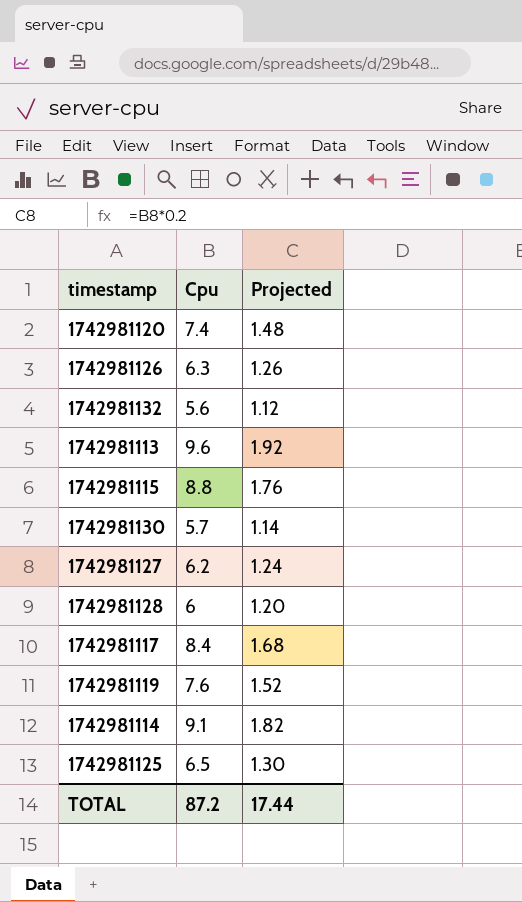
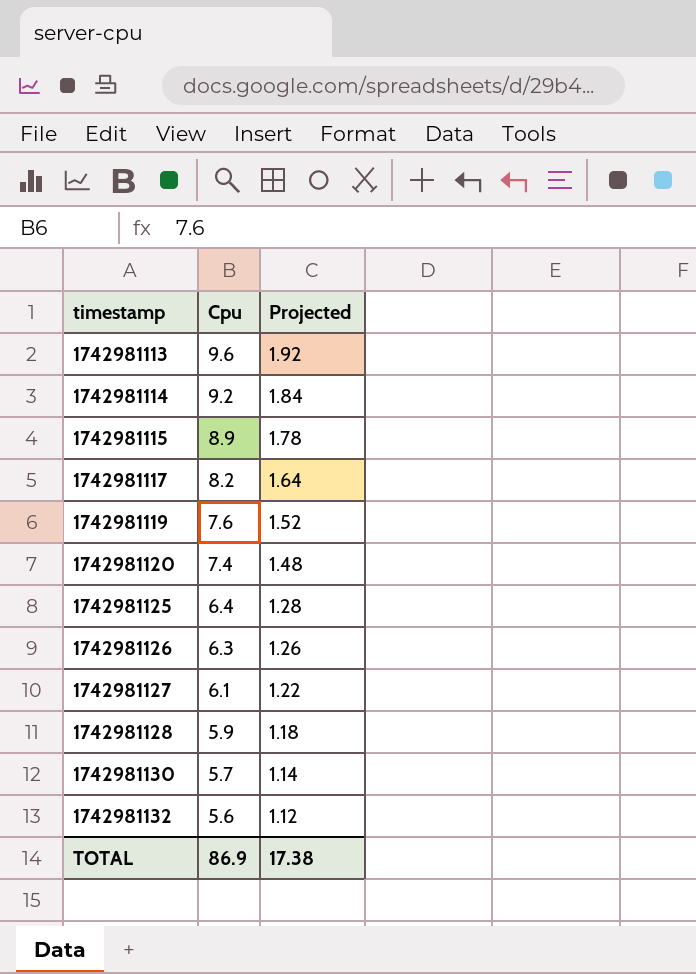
row order: none -> timestamp ascending
1742981114 | Cpu: 9.1 -> 9.2
1742981114 | Projected: 1.82 -> 1.84
1742981115 | Cpu: 8.8 -> 8.9
1742981115 | Projected: 1.76 -> 1.78
1742981117 | Cpu: 8.4 -> 8.2
1742981117 | Projected: 1.68 -> 1.64
1742981125 | Cpu: 6.5 -> 6.4
1742981125 | Projected: 1.30 -> 1.28
1742981127 | Cpu: 6.2 -> 6.1
1742981127 | Projected: 1.24 -> 1.22
1742981128 | Cpu: 6 -> 5.9
1742981128 | Projected: 1.20 -> 1.18
TOTAL | Cpu: 87.2 -> 86.9
TOTAL | Projected: 17.44 -> 17.38

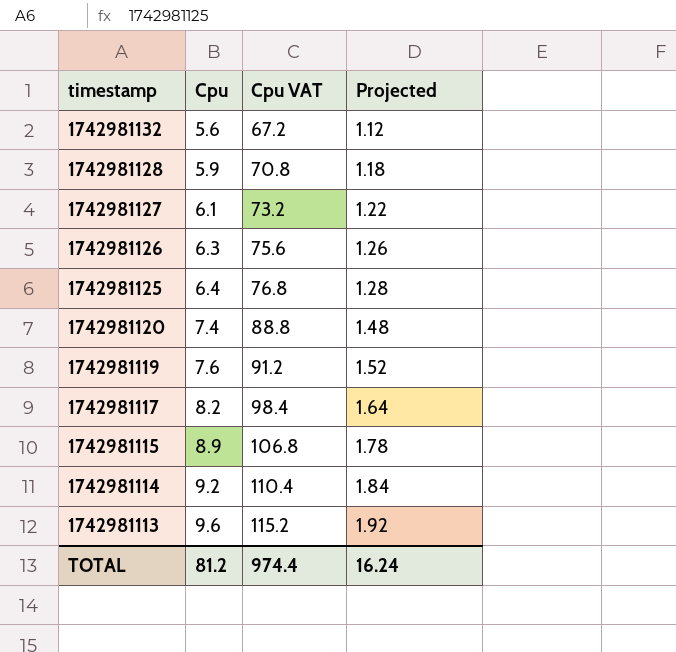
row order: timestamp ascending -> timestamp descending
column Cpu VAT | formula: none -> [Cpu] * 12
row 1742981130: 5.7 | 1.14 -> none
TOTAL | Cpu: 86.9 -> 81.2
TOTAL | Projected: 17.38 -> 16.24

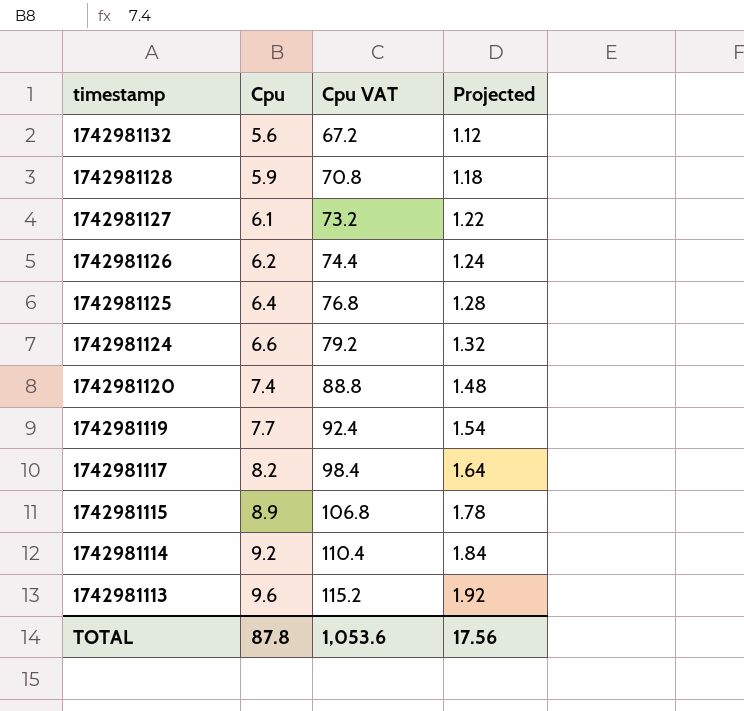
1742981126 | Cpu: 6.3 -> 6.2
1742981126 | Cpu VAT: 75.6 -> 74.4
1742981126 | Projected: 1.26 -> 1.24
row 1742981124: none -> 6.6 | 79.2 | 1.32
1742981119 | Cpu: 7.6 -> 7.7
1742981119 | Cpu VAT: 91.2 -> 92.4
1742981119 | Projected: 1.52 -> 1.54
TOTAL | Cpu: 81.2 -> 87.8
TOTAL | Cpu VAT: 974.4 -> 1,053.6
TOTAL | Projected: 16.24 -> 17.56

